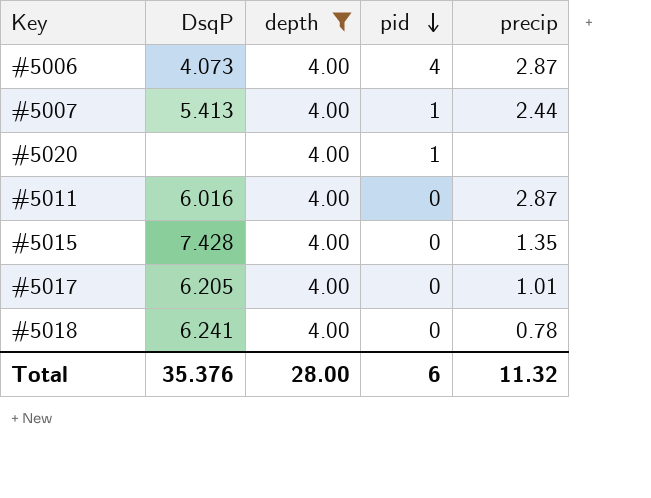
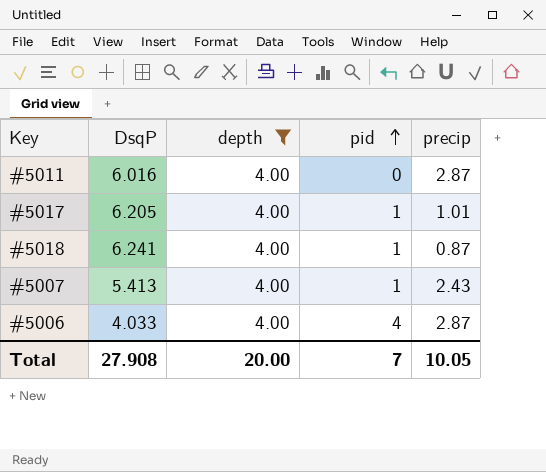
row order: pid descending -> pid ascending
row #5020: none | 4.00 | 1 | none -> none
row #5015: 7.428 | 4.00 | 0 | 1.35 -> none
#5017 | pid: 0 -> 1
#5018 | pid: 0 -> 1
#5018 | precip: 0.78 -> 0.87
#5007 | precip: 2.44 -> 2.43
#5006 | DsqP: 4.073 -> 4.033
Total | DsqP: 35.376 -> 27.908
Total | depth: 28.00 -> 20.00
Total | pid: 6 -> 7
Total | precip: 11.32 -> 10.05

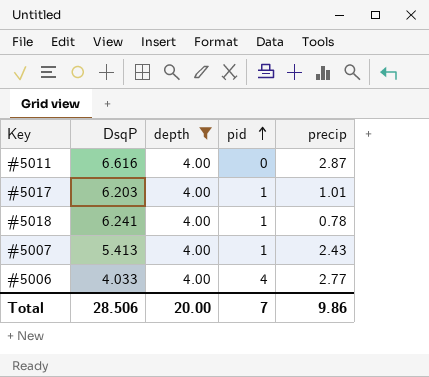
#5011 | DsqP: 6.016 -> 6.616
#5017 | DsqP: 6.205 -> 6.203
#5018 | precip: 0.87 -> 0.78
#5006 | precip: 2.87 -> 2.77
Total | DsqP: 27.908 -> 28.506
Total | precip: 10.05 -> 9.86

